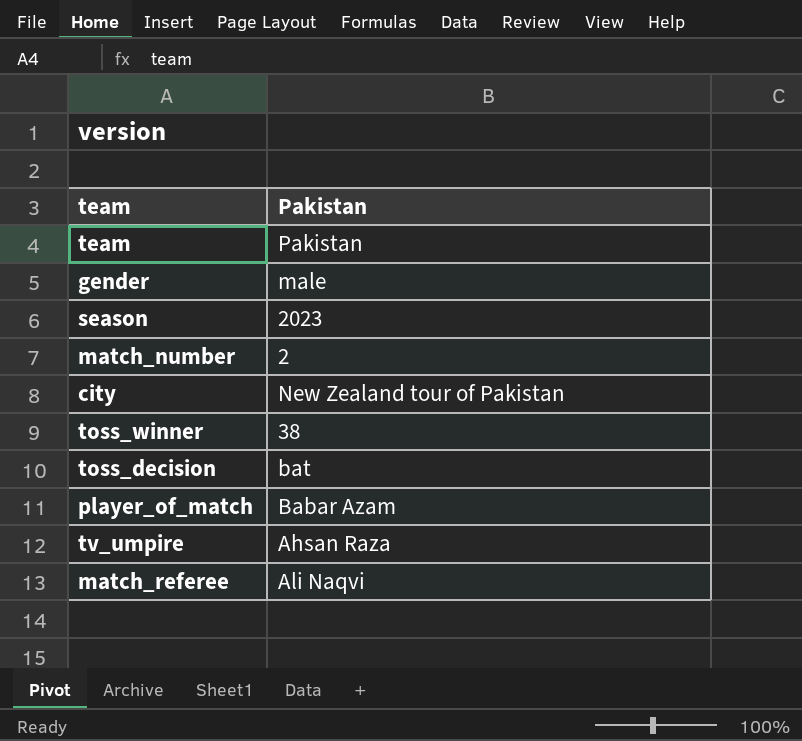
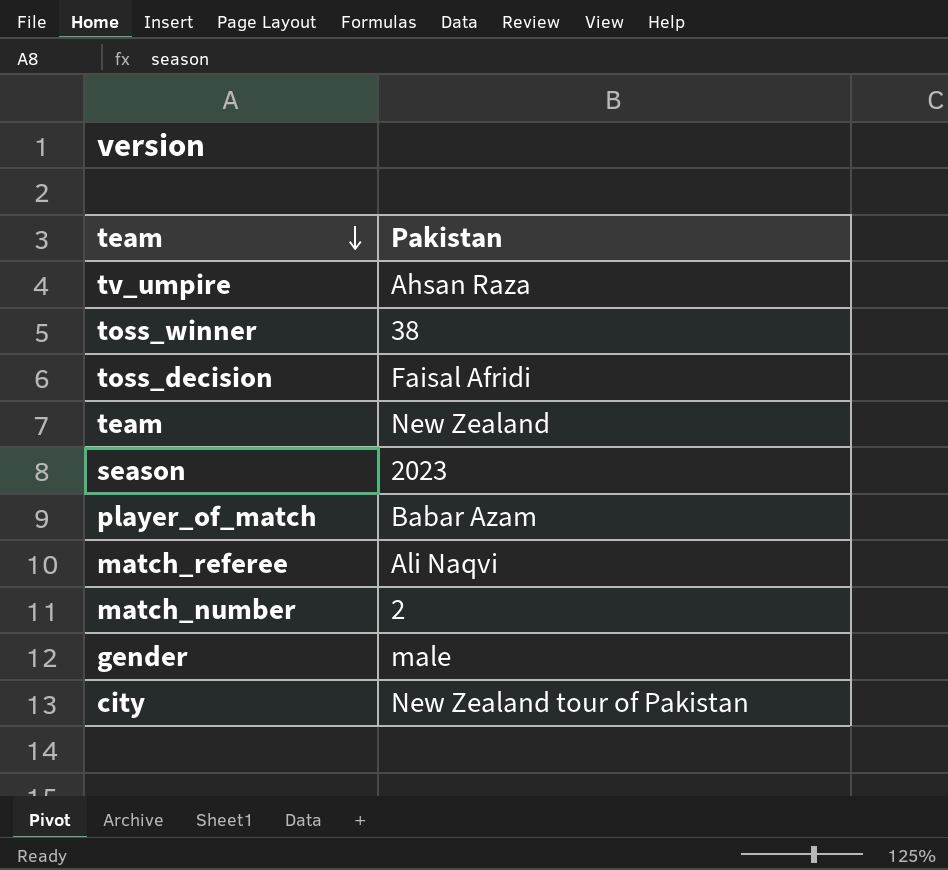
row order: none -> team descending
toss_decision | Pakistan: bat -> Faisal Afridi
team | Pakistan: Pakistan -> New Zealand

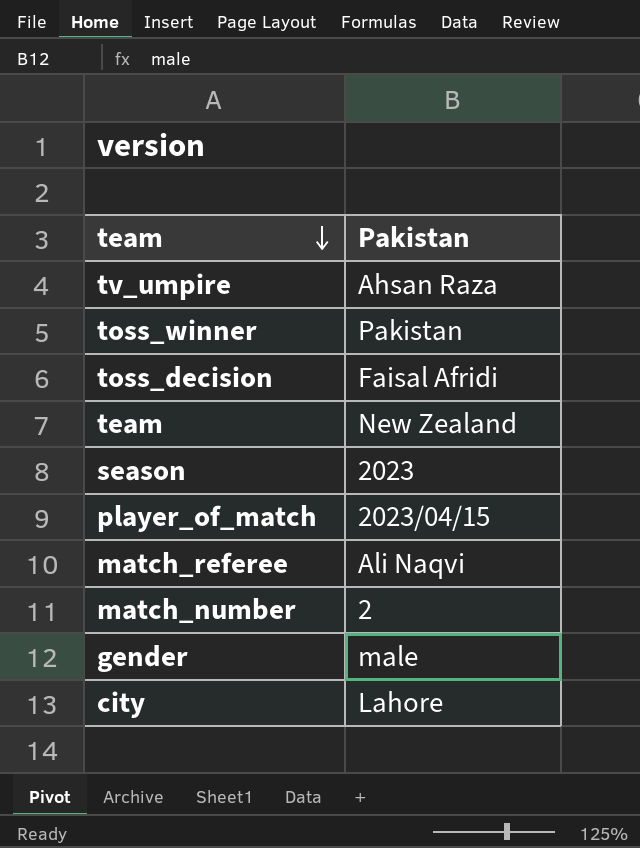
toss_winner | Pakistan: 38 -> Pakistan
player_of_match | Pakistan: Babar Azam -> 2023/04/15
city | Pakistan: New Zealand tour of Pakistan -> Lahore

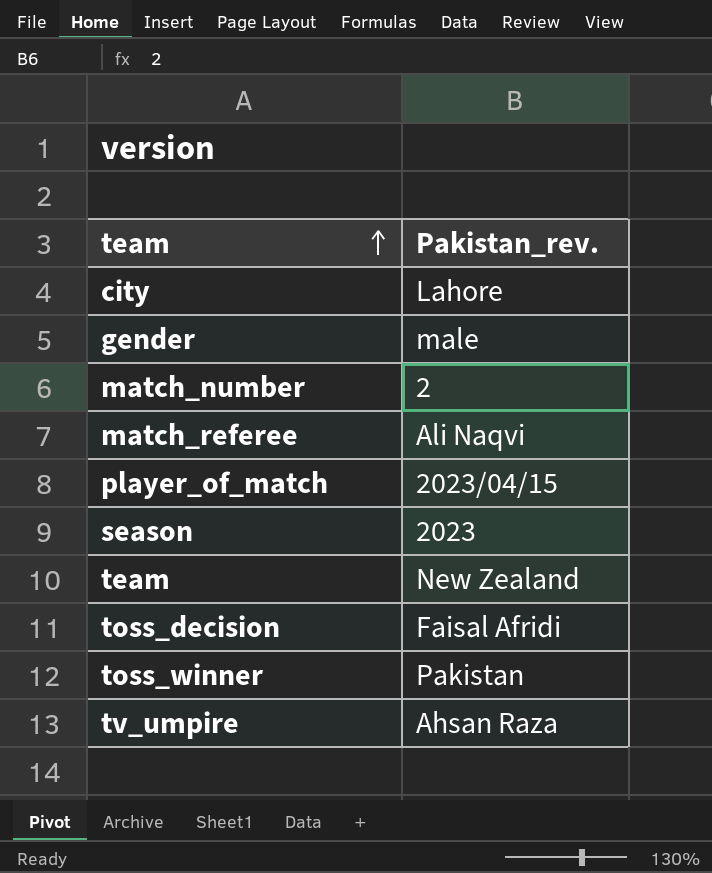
row order: team descending -> team ascending
column name: Pakistan -> Pakistan_rev.

